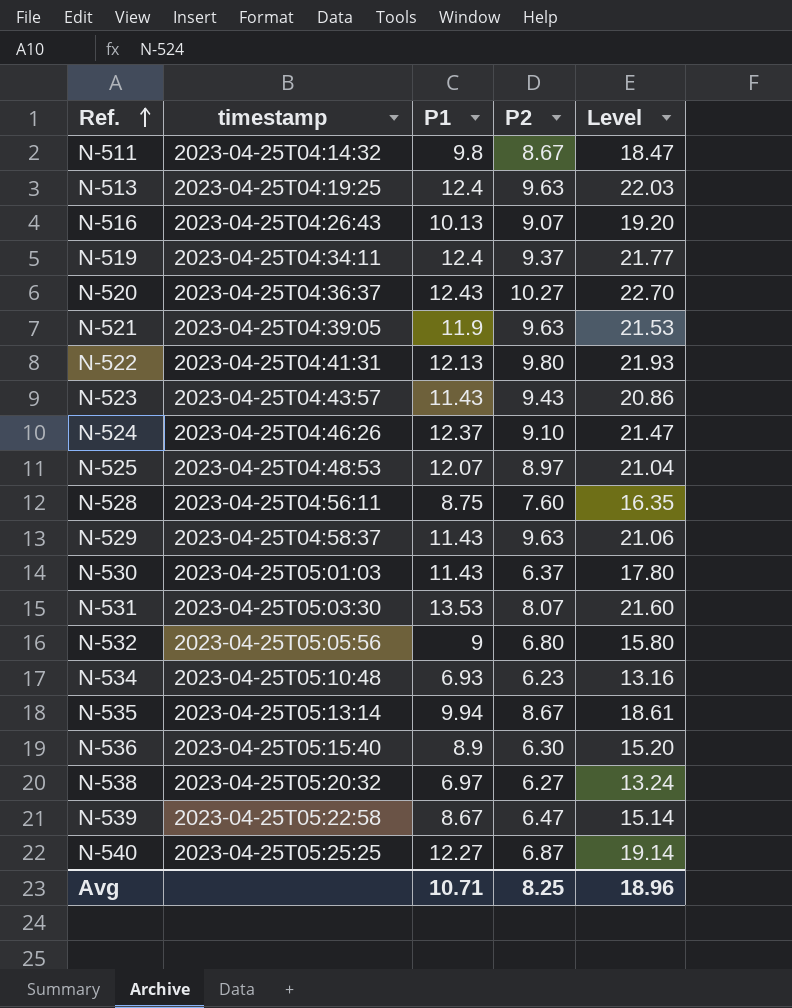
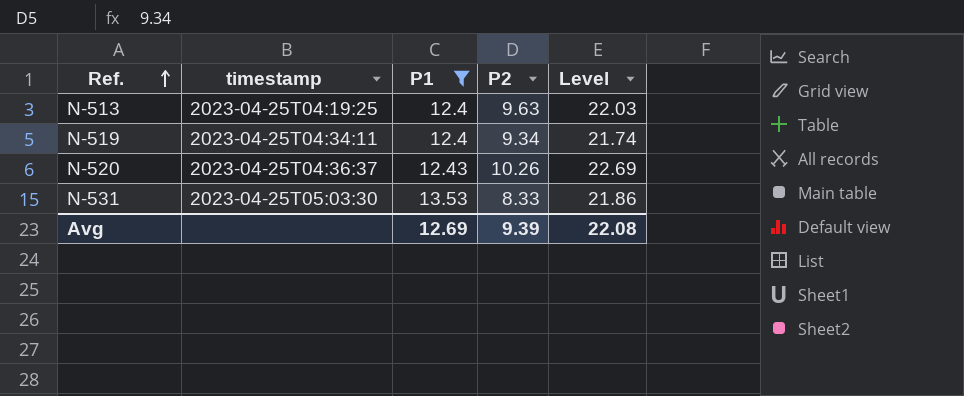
filter: none -> P1 >= 12.4
N-519 | P2: 9.37 -> 9.34
N-519 | Level: 21.77 -> 21.74
N-520 | P2: 10.27 -> 10.26
N-520 | Level: 22.70 -> 22.69
N-531 | P2: 8.07 -> 8.33
N-531 | Level: 21.60 -> 21.86
Avg | P1: 10.71 -> 12.69
Avg | P2: 8.25 -> 9.39
Avg | Level: 18.96 -> 22.08

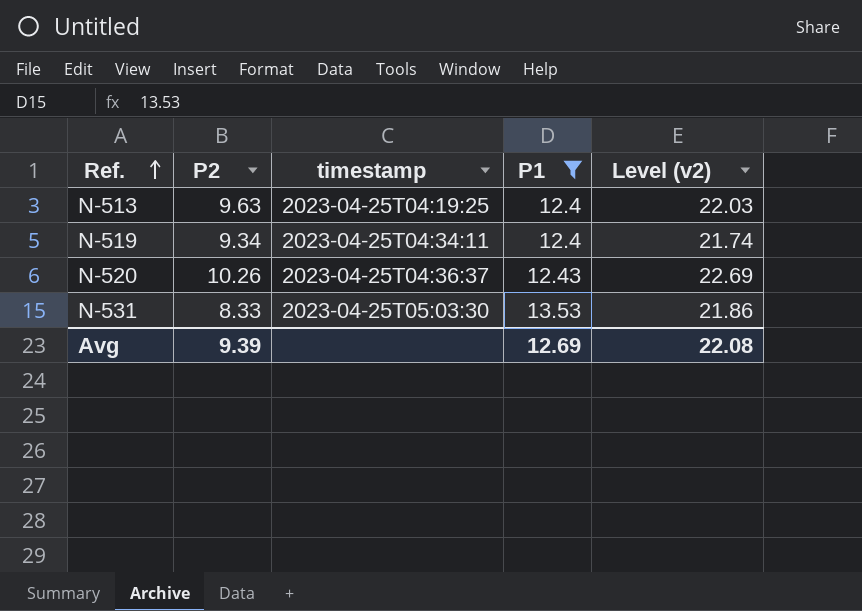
column P2 | position: 4 -> 2
column name: Level -> Level (v2)

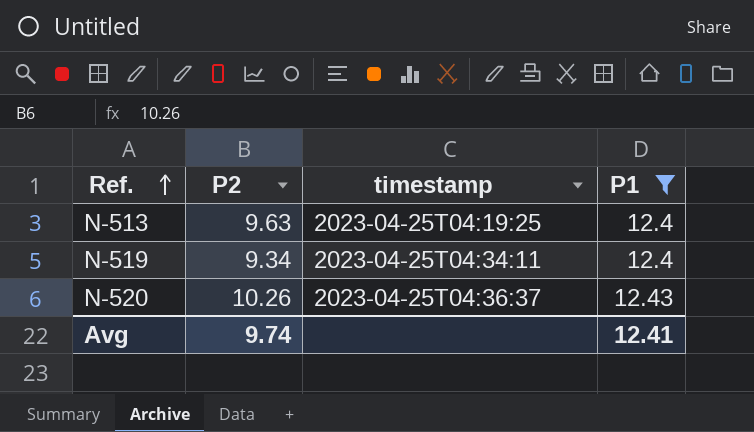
column Level (v2) | formula: [P2] + [P1] -> none
row N-531: 8.33 | 2023-04-25T05:03:30 | 13.53 | 21.86 -> none
Avg | P2: 9.39 -> 9.74
Avg | P1: 12.69 -> 12.41

